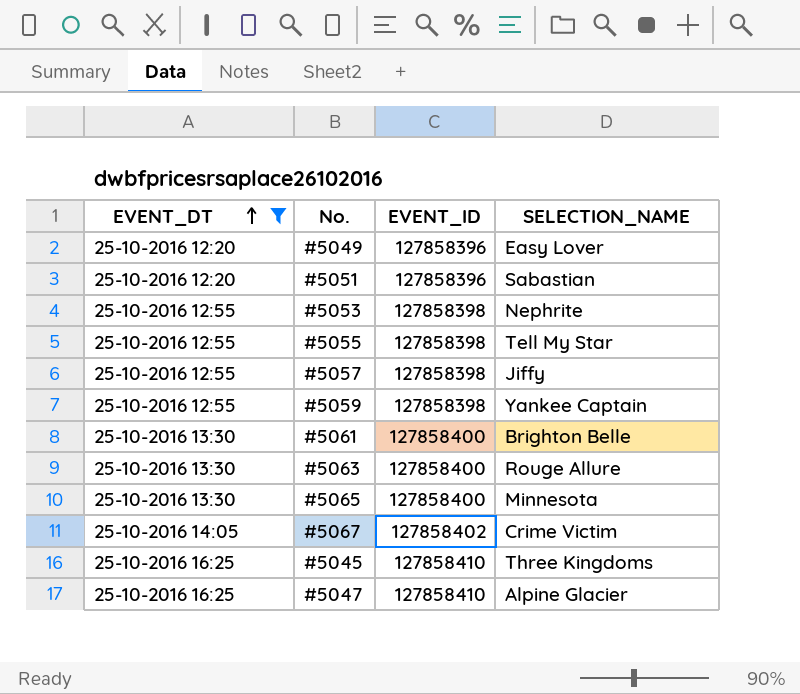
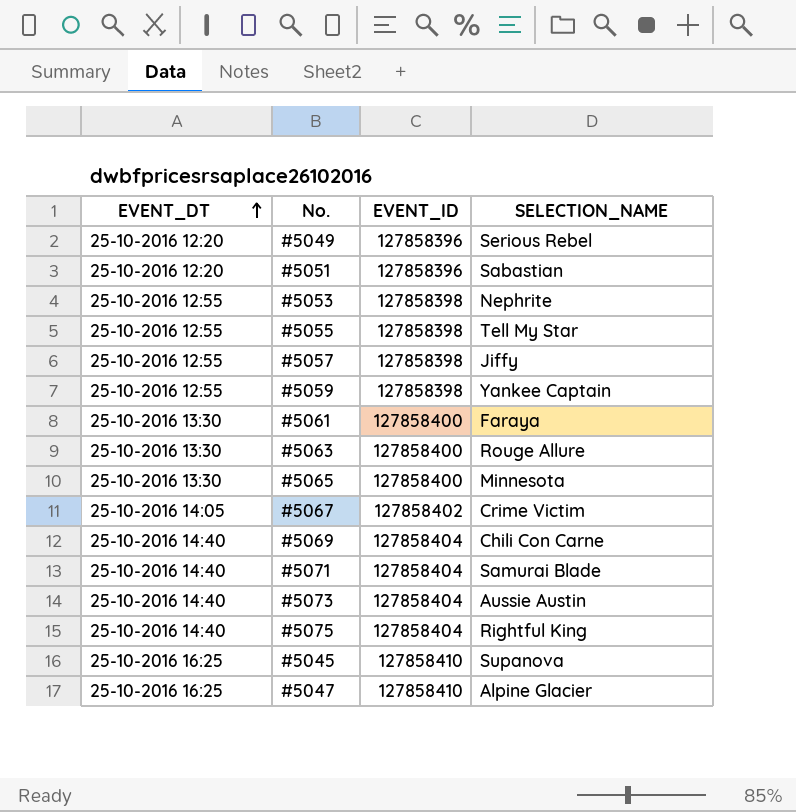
filter: EVENT_DT != 25-10-2016 14:40 -> none
#5049 | SELECTION_NAME: Easy Lover -> Serious Rebel
#5061 | SELECTION_NAME: Brighton Belle -> Faraya
#5045 | SELECTION_NAME: Three Kingdoms -> Supanova

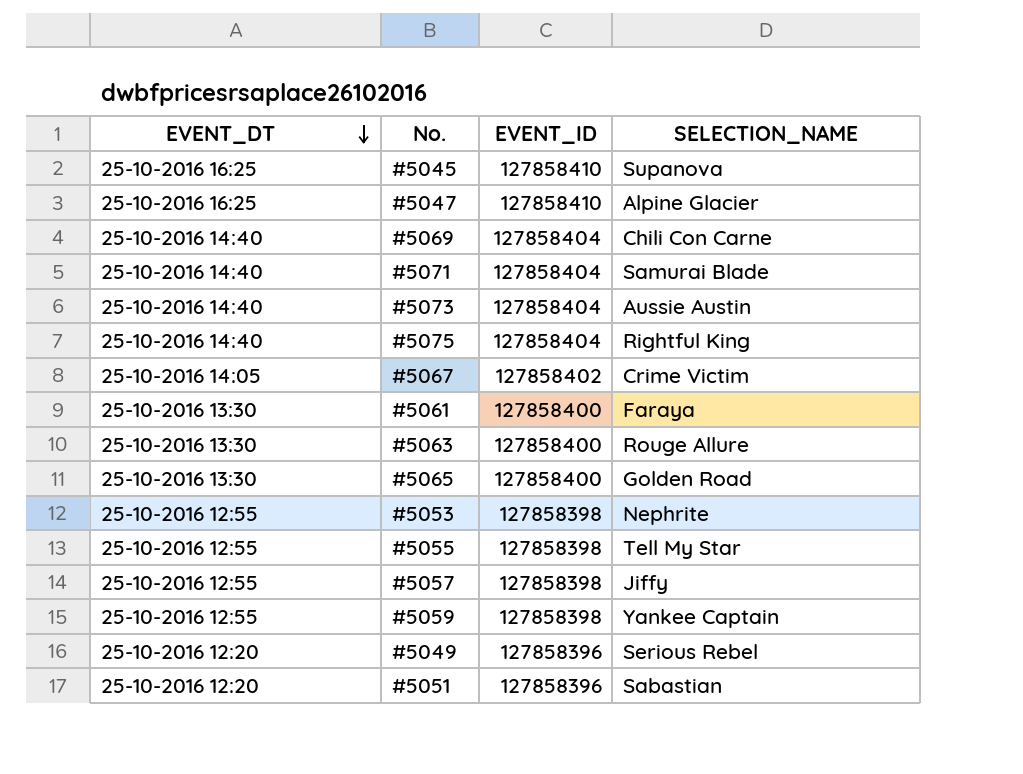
row order: EVENT_DT ascending -> EVENT_DT descending
#5065 | SELECTION_NAME: Minnesota -> Golden Road

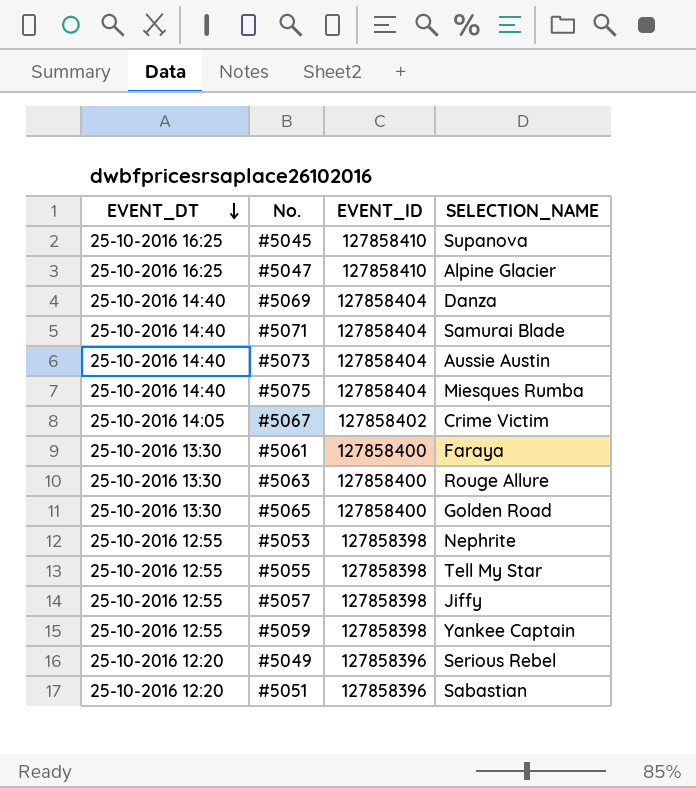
#5069 | SELECTION_NAME: Chili Con Carne -> Danza
#5075 | SELECTION_NAME: Rightful King -> Miesques Rumba

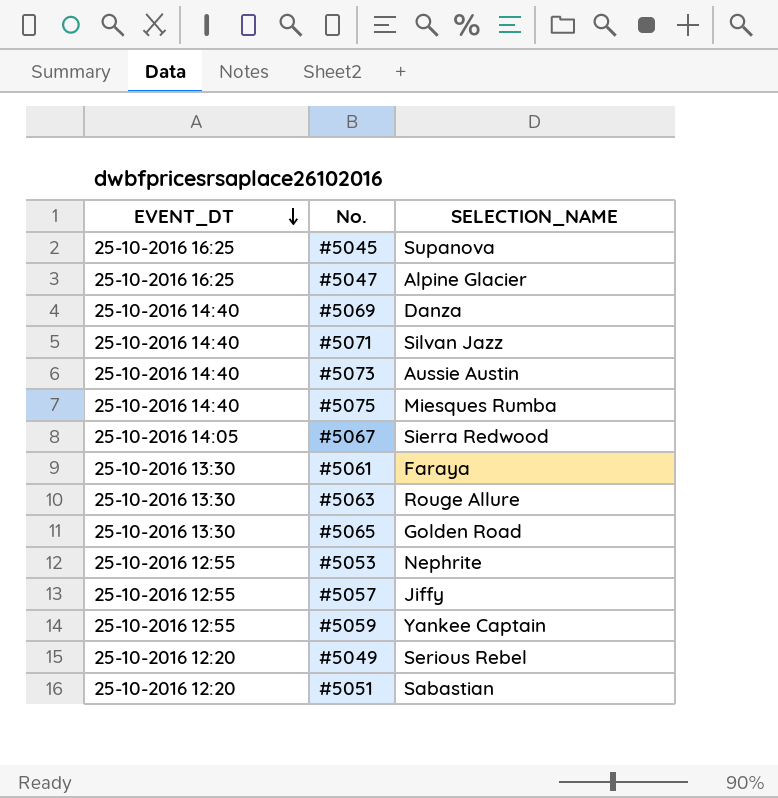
column EVENT_ID | position: 3 -> none
row #5055: 25-10-2016 12:55 | 127858398 | Tell My Star -> none
#5071 | SELECTION_NAME: Samurai Blade -> Silvan Jazz
#5067 | SELECTION_NAME: Crime Victim -> Sierra Redwood

